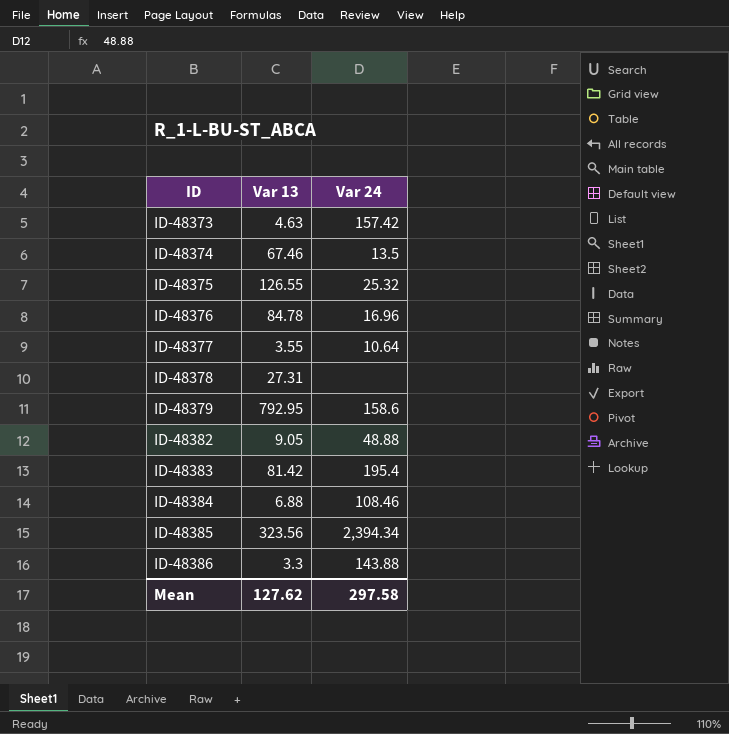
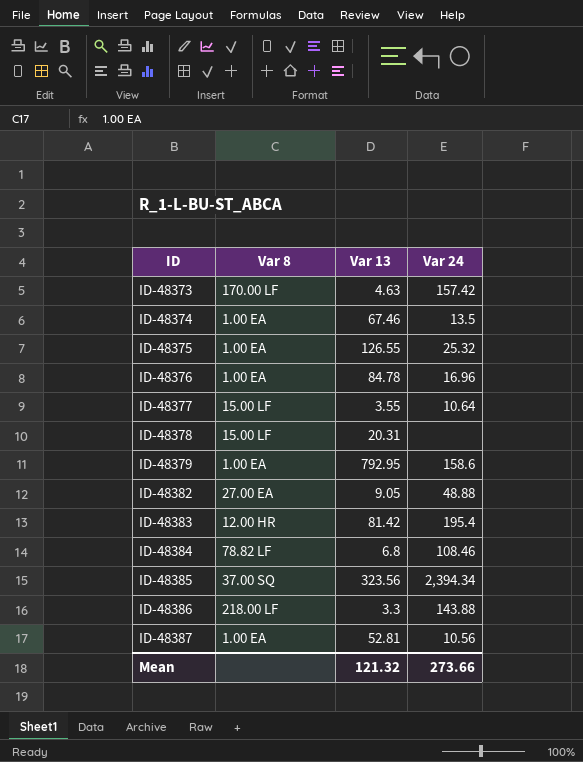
column Var 8 | position: none -> 2
ID-48378 | Var 13: 27.31 -> 20.31
ID-48384 | Var 13: 6.88 -> 6.8
row ID-48387: none -> 1.00 EA | 52.81 | 10.56
Mean | Var 13: 127.62 -> 121.32
Mean | Var 24: 297.58 -> 273.66

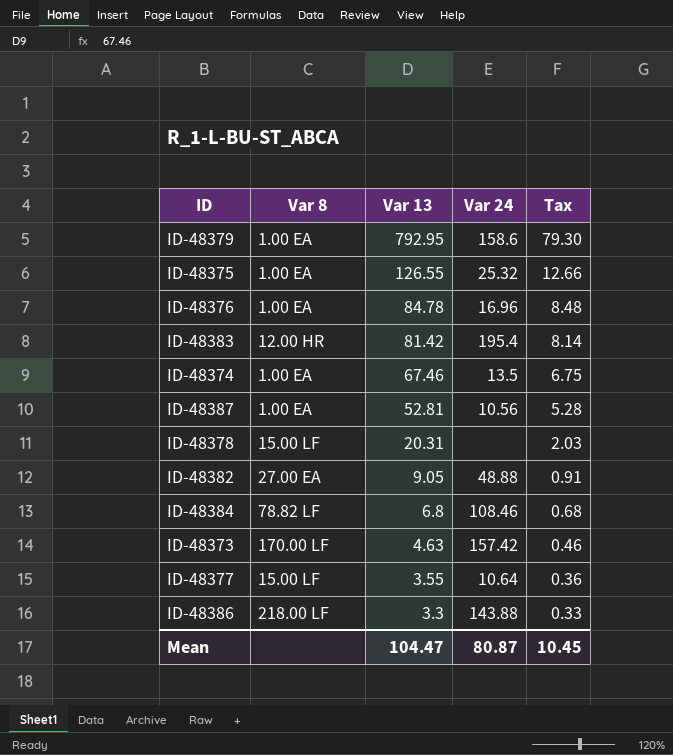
row order: ID ascending -> Var 13 descending
column Tax | formula: none -> [Var 13] * 0.1
row ID-48385: 37.00 SQ | 323.56 | 2,394.34 -> none
Mean | Var 13: 121.32 -> 104.47
Mean | Var 24: 273.66 -> 80.87

